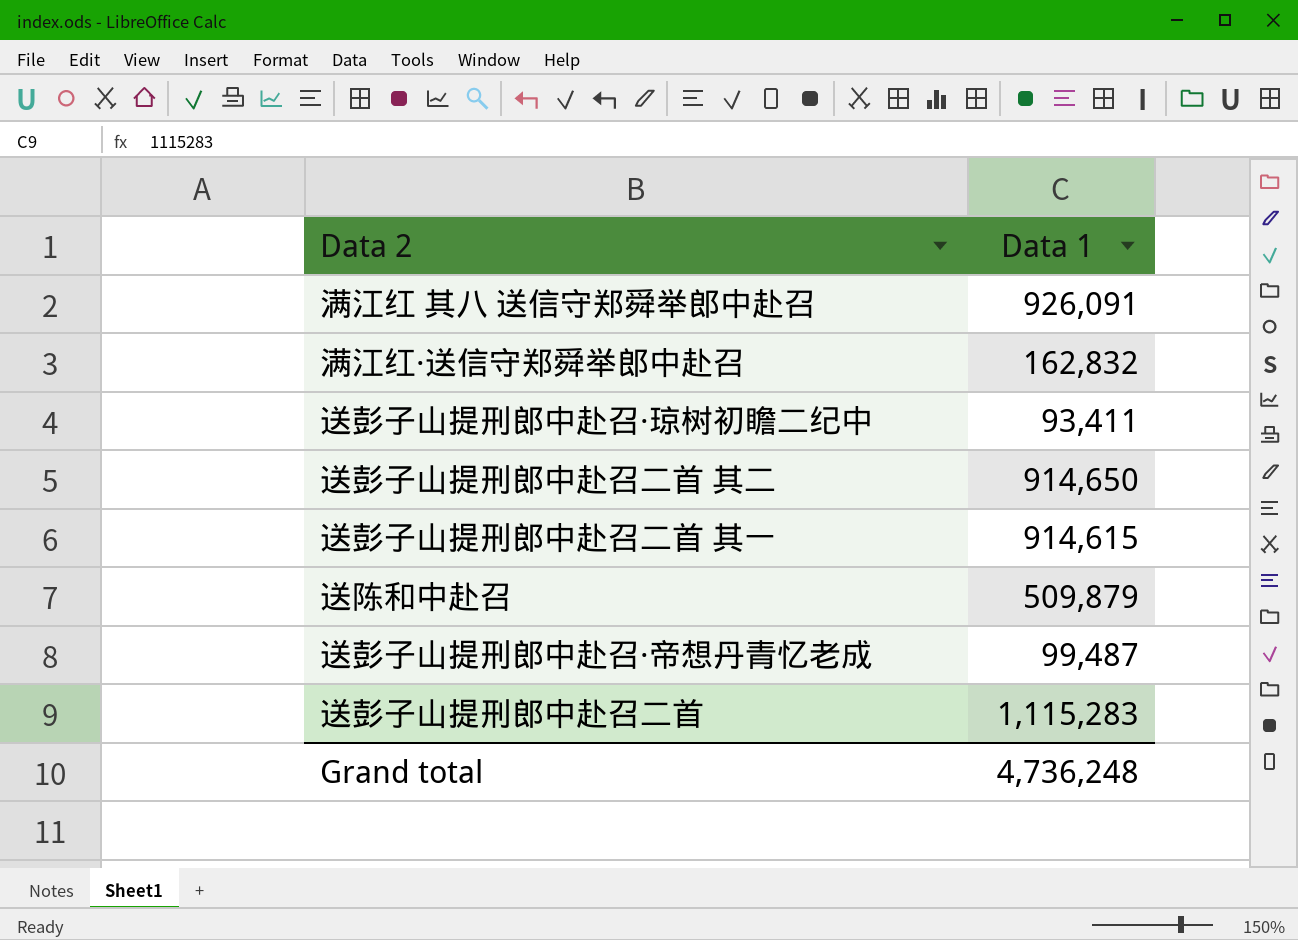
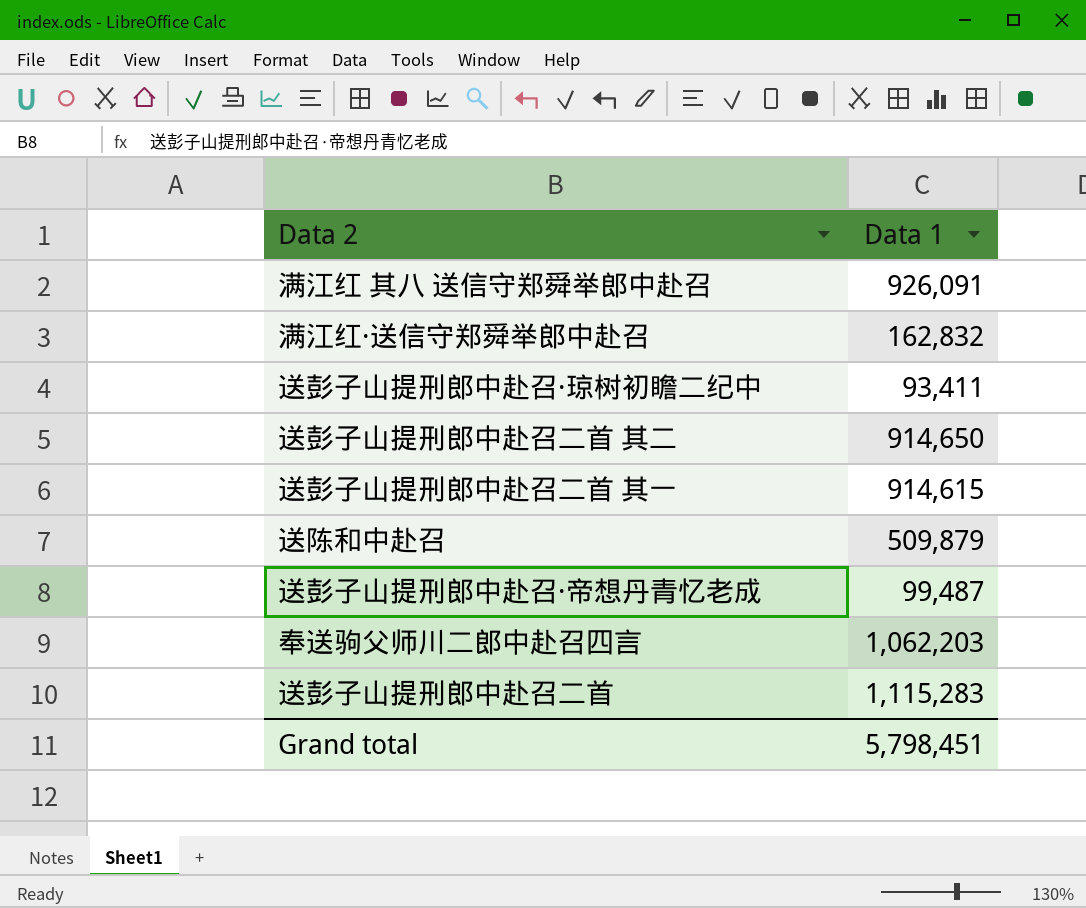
row 奉送驹父师川二郎中赴召四言: none -> 1,062,203
Grand total | Data 1: 4,736,248 -> 5,798,451

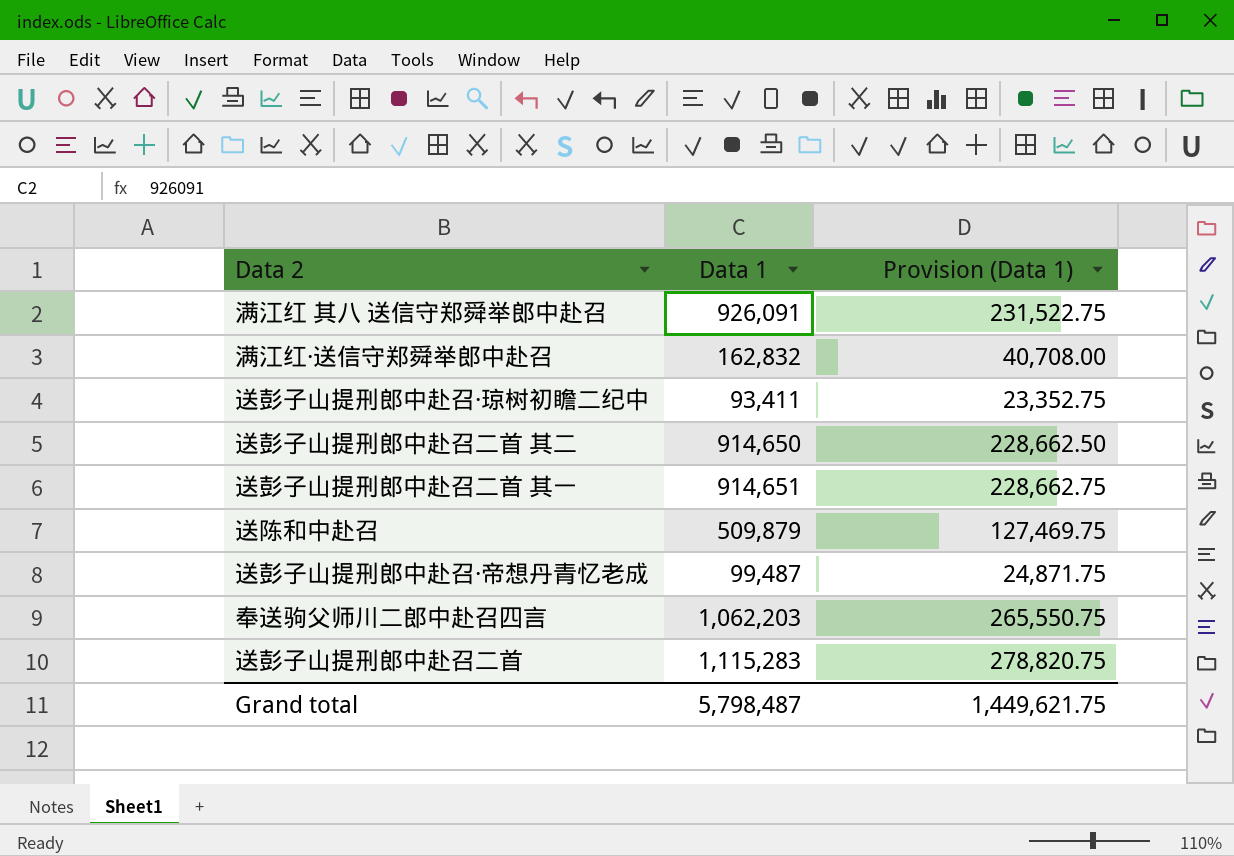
column Provision (Data 1) | formula: none -> [Data 1] * 0.25
送彭子山提刑郎中赴召二首 其一 | Data 1: 914,615 -> 914,651
Grand total | Data 1: 5,798,451 -> 5,798,487

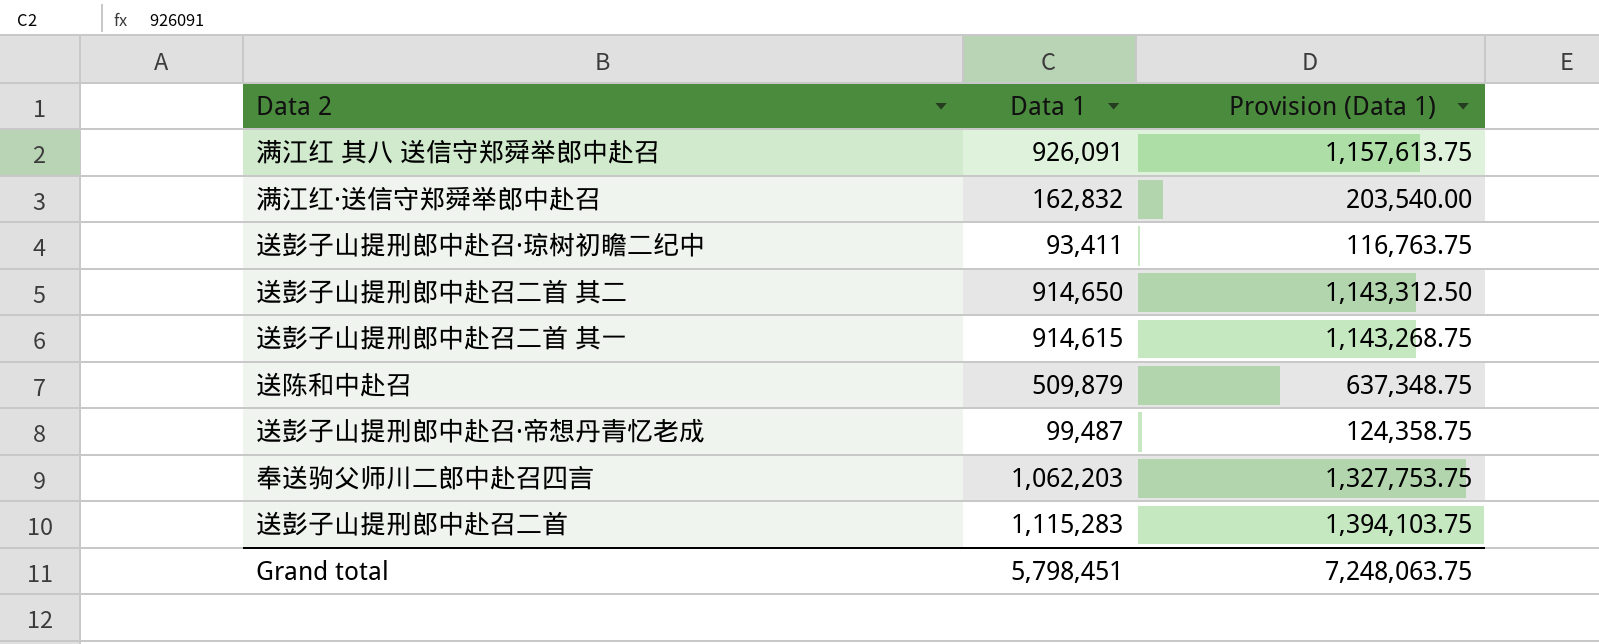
column Provision (Data 1) | formula: [Data 1] * 0.25 -> [Data 1] * 1.25
送彭子山提刑郎中赴召二首 其一 | Data 1: 914,651 -> 914,615
Grand total | Data 1: 5,798,487 -> 5,798,451
Grand total | Provision (Data 1): 1,449,621.75 -> 7,248,063.75

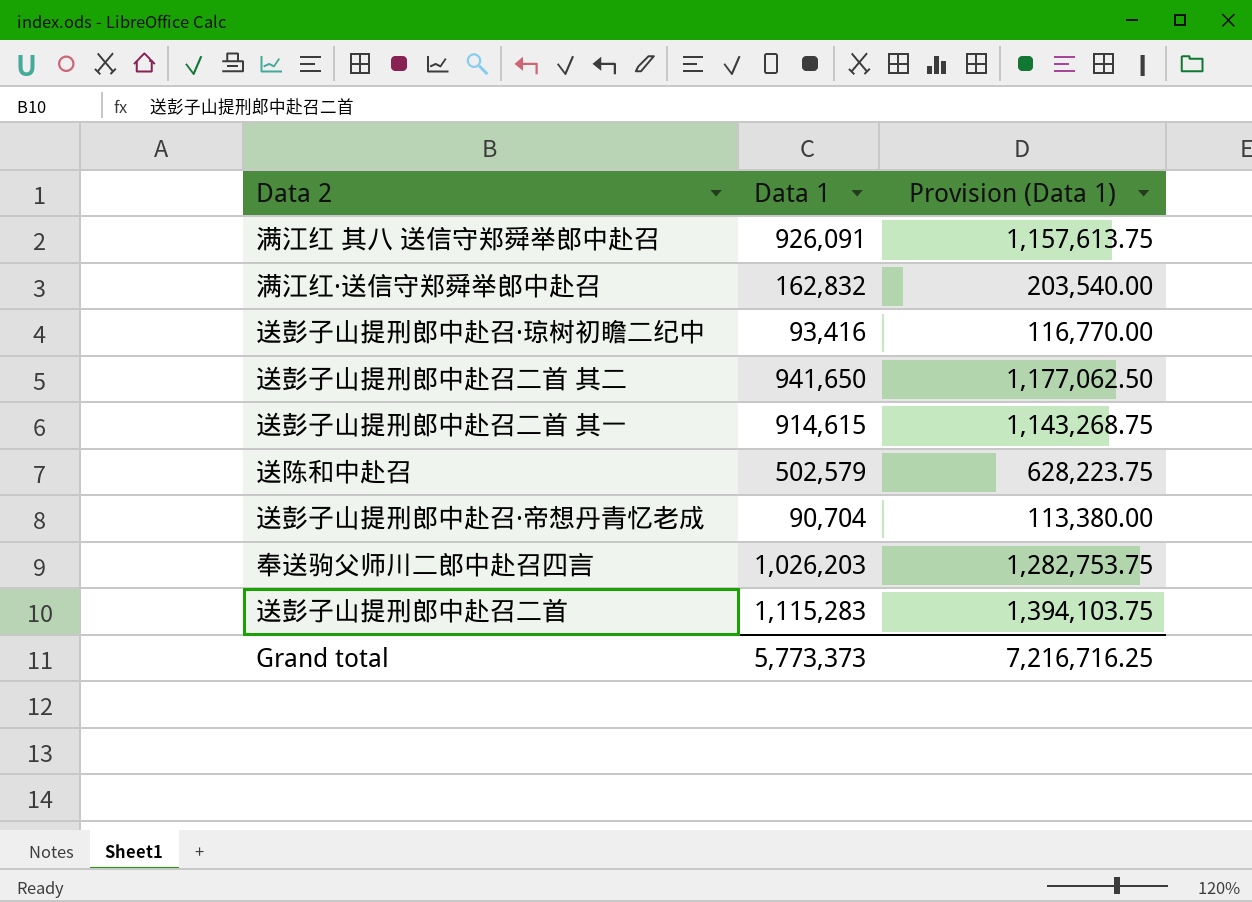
送彭子山提刑郎中赴召·琼树初瞻二纪中 | Data 1: 93,411 -> 93,416
送彭子山提刑郎中赴召·琼树初瞻二纪中 | Provision (Data 1): 116,763.75 -> 116,770.00
送彭子山提刑郎中赴召二首 其二 | Data 1: 914,650 -> 941,650
送彭子山提刑郎中赴召二首 其二 | Provision (Data 1): 1,143,312.50 -> 1,177,062.50
送陈和中赴召 | Data 1: 509,879 -> 502,579
送陈和中赴召 | Provision (Data 1): 637,348.75 -> 628,223.75
送彭子山提刑郎中赴召·帝想丹青忆老成 | Data 1: 99,487 -> 90,704
送彭子山提刑郎中赴召·帝想丹青忆老成 | Provision (Data 1): 124,358.75 -> 113,380.00
奉送驹父师川二郎中赴召四言 | Data 1: 1,062,203 -> 1,026,203
奉送驹父师川二郎中赴召四言 | Provision (Data 1): 1,327,753.75 -> 1,282,753.75
Grand total | Data 1: 5,798,451 -> 5,773,373
Grand total | Provision (Data 1): 7,248,063.75 -> 7,216,716.25

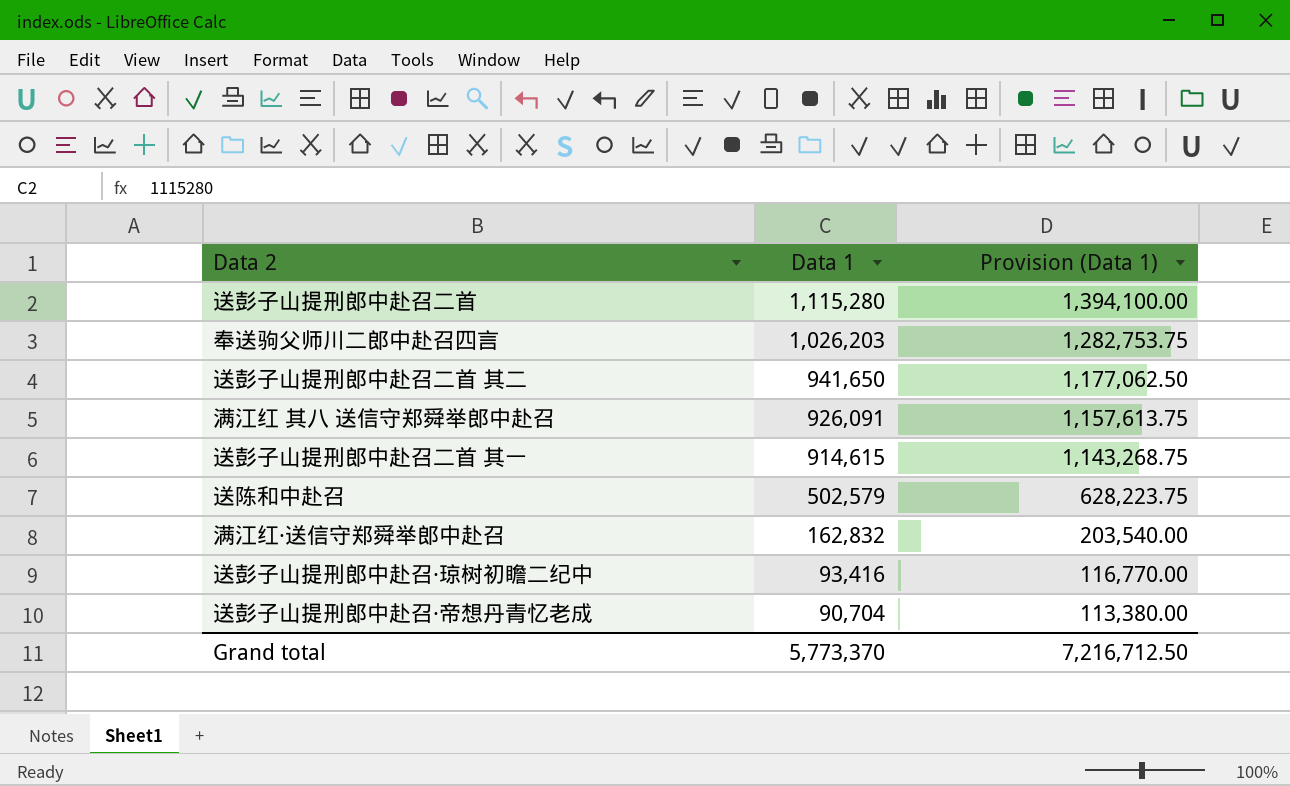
row order: none -> Data 1 descending
送彭子山提刑郎中赴召二首 | Data 1: 1,115,283 -> 1,115,280
送彭子山提刑郎中赴召二首 | Provision (Data 1): 1,394,103.75 -> 1,394,100.00
Grand total | Data 1: 5,773,373 -> 5,773,370
Grand total | Provision (Data 1): 7,216,716.25 -> 7,216,712.50

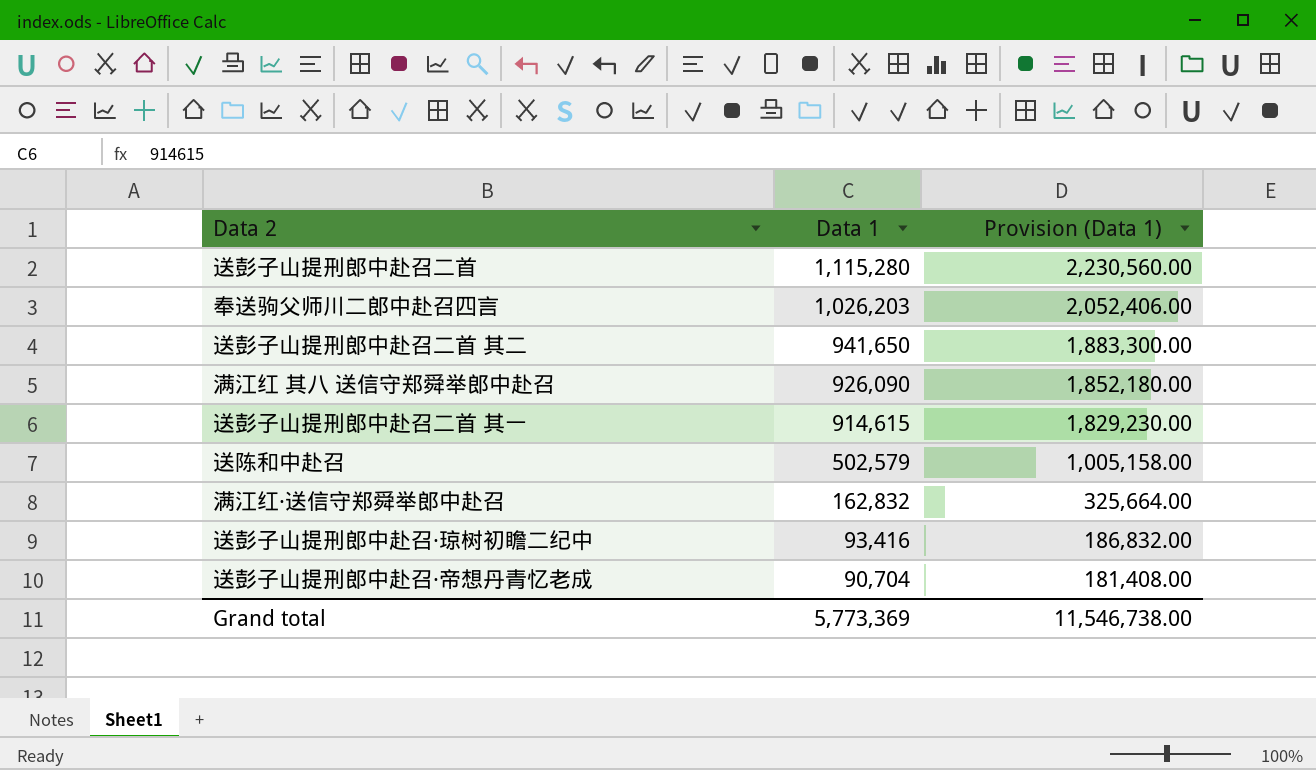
column Provision (Data 1) | formula: [Data 1] * 1.25 -> [Data 1] * 2
满江红 其八 送信守郑舜举郎中赴召 | Data 1: 926,091 -> 926,090
Grand total | Data 1: 5,773,370 -> 5,773,369
Grand total | Provision (Data 1): 7,216,712.50 -> 11,546,738.00

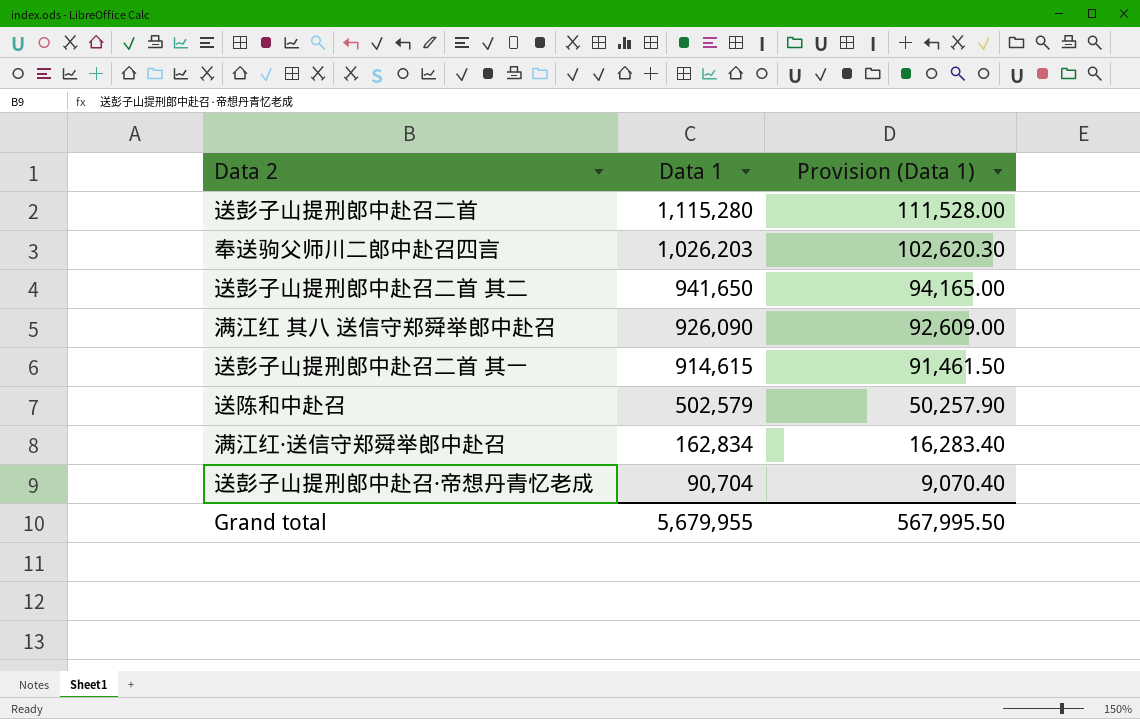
column Provision (Data 1) | formula: [Data 1] * 2 -> [Data 1] * 0.1
row 送彭子山提刑郎中赴召·琼树初瞻二纪中: 93,416 | 186,832.00 -> none
满江红·送信守郑舜举郎中赴召 | Data 1: 162,832 -> 162,834
Grand total | Data 1: 5,773,369 -> 5,679,955
Grand total | Provision (Data 1): 11,546,738.00 -> 567,995.50

